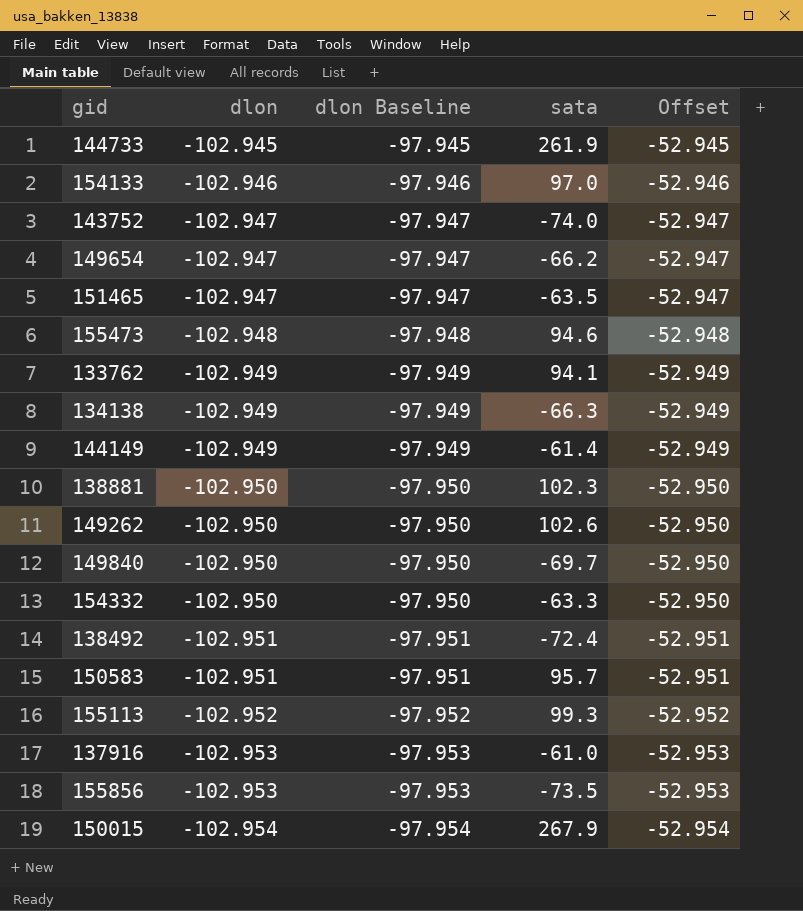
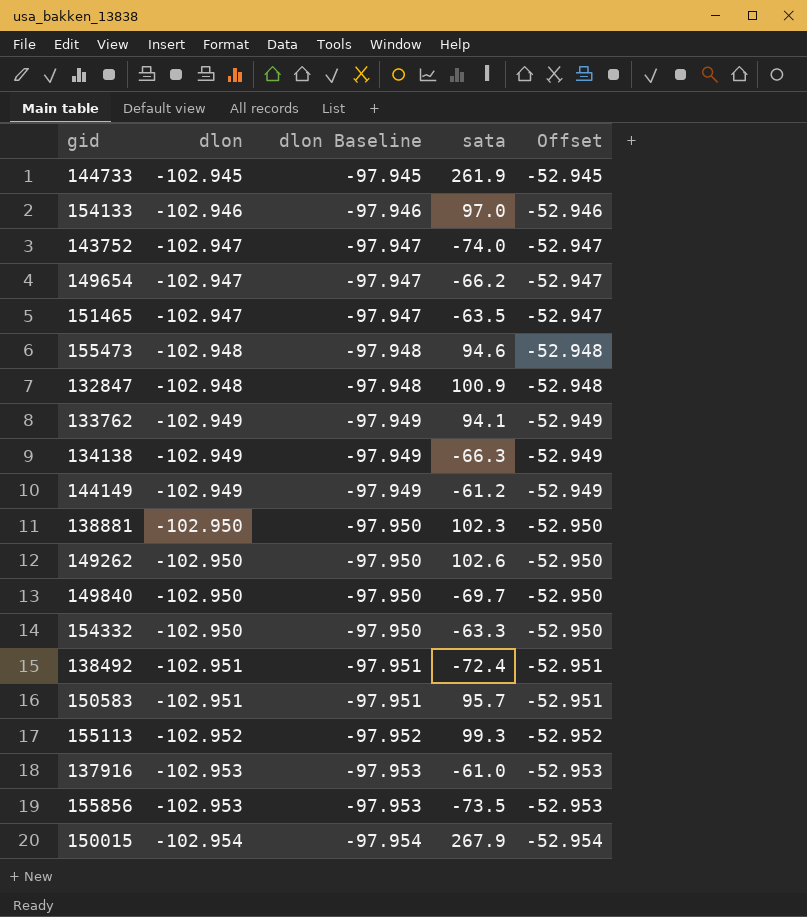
row 132847: none -> -102.948 | -97.948 | 100.9 | -52.948
144149 | sata: -61.4 -> -61.2

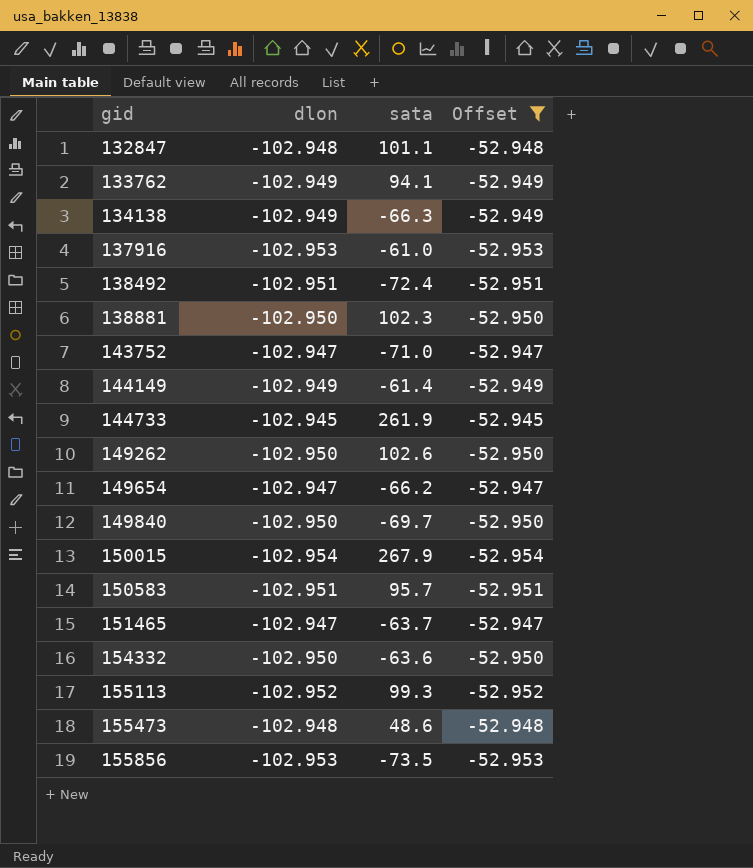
filter: none -> Offset != -52.946
row order: dlon descending -> gid ascending
column dlon Baseline | formula: [dlon] + 5 -> none
132847 | sata: 100.9 -> 101.1
143752 | sata: -74.0 -> -71.0
144149 | sata: -61.2 -> -61.4
151465 | sata: -63.5 -> -63.7
154332 | sata: -63.3 -> -63.6
155473 | sata: 94.6 -> 48.6

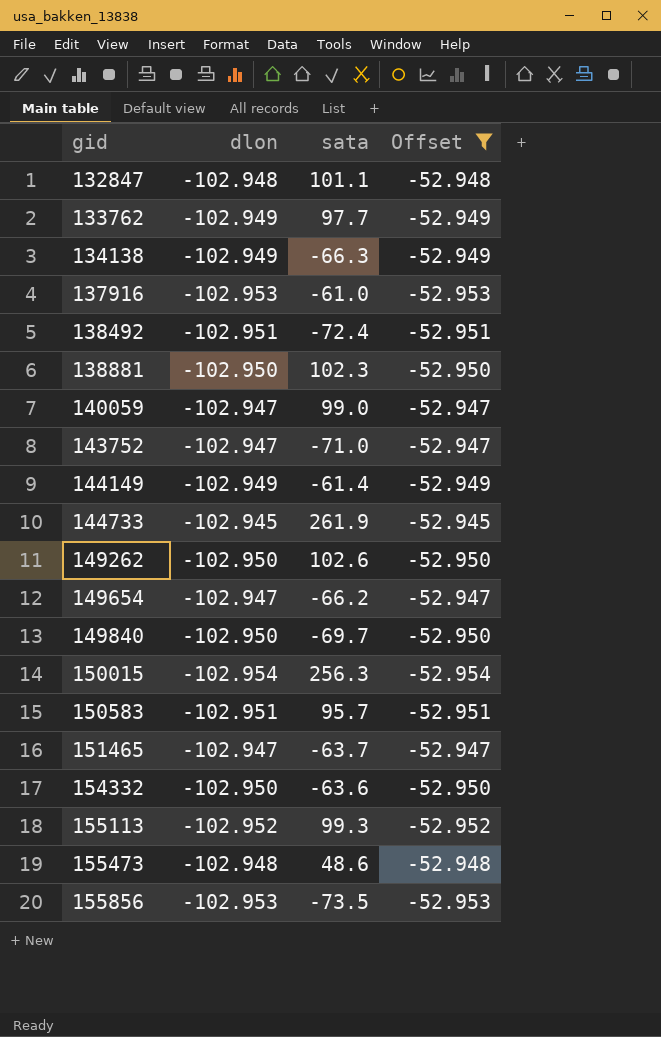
133762 | sata: 94.1 -> 97.7
row 140059: none -> -102.947 | 99.0 | -52.947
150015 | sata: 267.9 -> 256.3

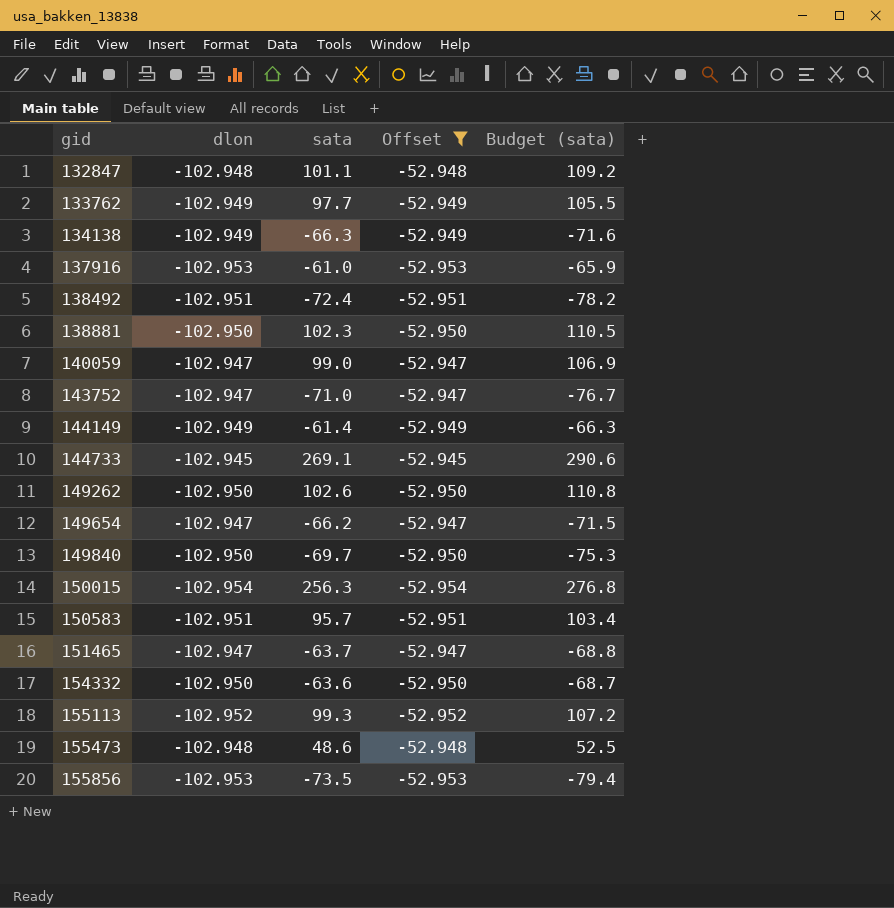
column Budget (sata) | formula: none -> [sata] * 1.08
144733 | sata: 261.9 -> 269.1

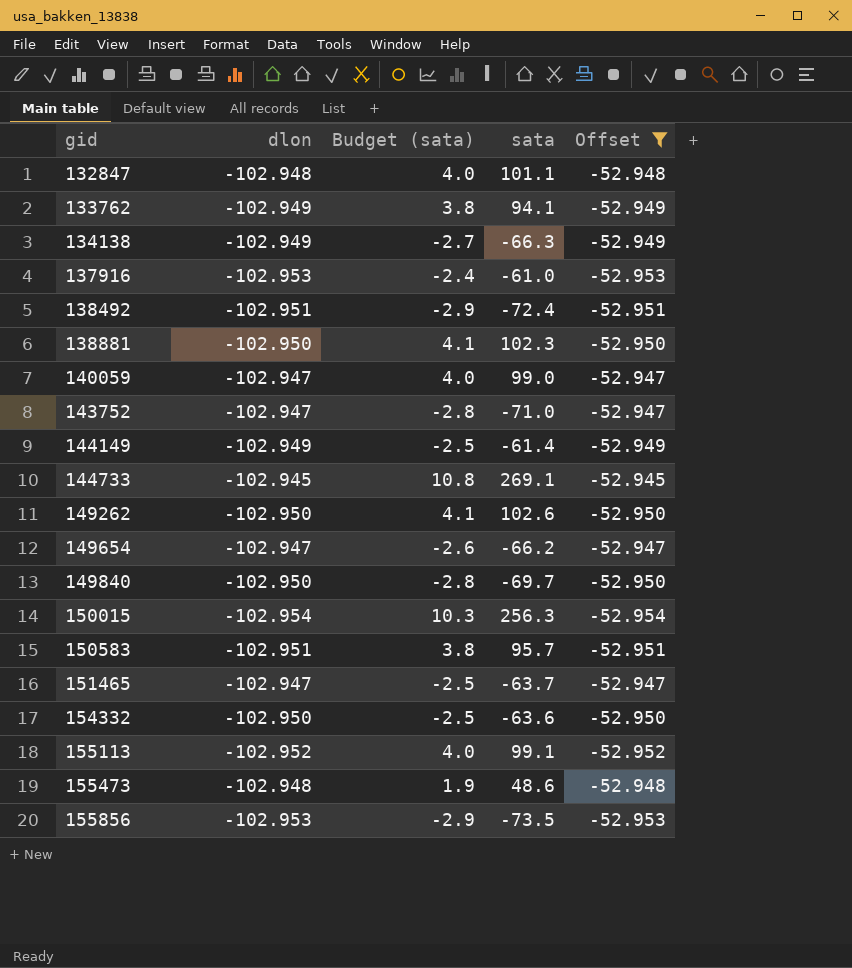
column Budget (sata) | formula: [sata] * 1.08 -> [sata] * 0.04
column Budget (sata) | position: 5 -> 3
133762 | sata: 97.7 -> 94.1
155113 | sata: 99.3 -> 99.1

